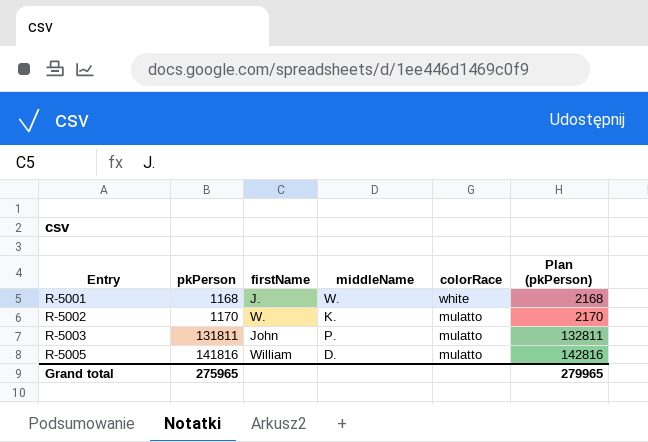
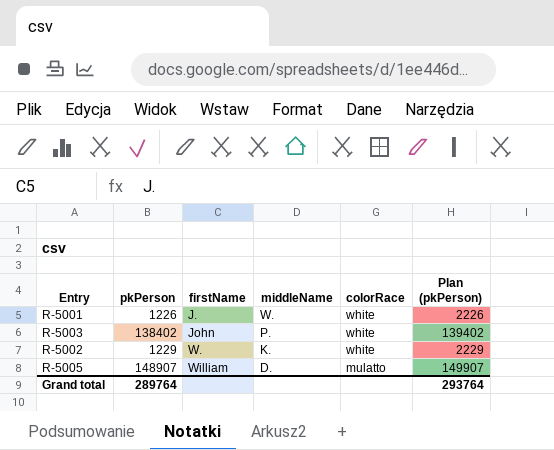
row order: Entry ascending -> firstName ascending
R-5001 | pkPerson: 1168 -> 1226
R-5001 | Plan (pkPerson): 2168 -> 2226
R-5003 | pkPerson: 131811 -> 138402
R-5003 | colorRace: mulatto -> white
R-5003 | Plan (pkPerson): 132811 -> 139402
R-5002 | pkPerson: 1170 -> 1229
R-5002 | colorRace: mulatto -> white
R-5002 | Plan (pkPerson): 2170 -> 2229
R-5005 | pkPerson: 141816 -> 148907
R-5005 | Plan (pkPerson): 142816 -> 149907
Grand total | pkPerson: 275965 -> 289764
Grand total | Plan (pkPerson): 279965 -> 293764

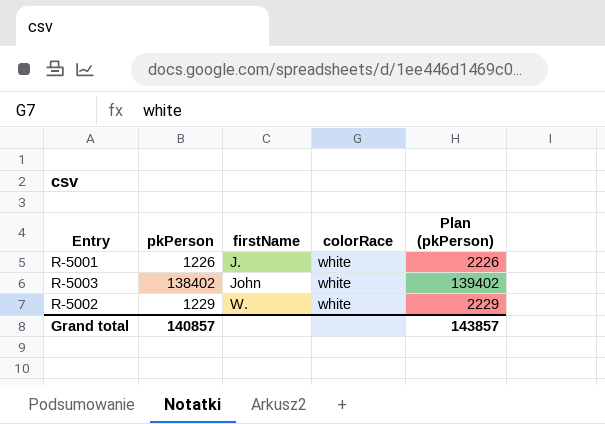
column middleName | position: 4 -> none
row R-5005: 148907 | William | D. | mulatto | 149907 -> none
Grand total | pkPerson: 289764 -> 140857
Grand total | Plan (pkPerson): 293764 -> 143857

